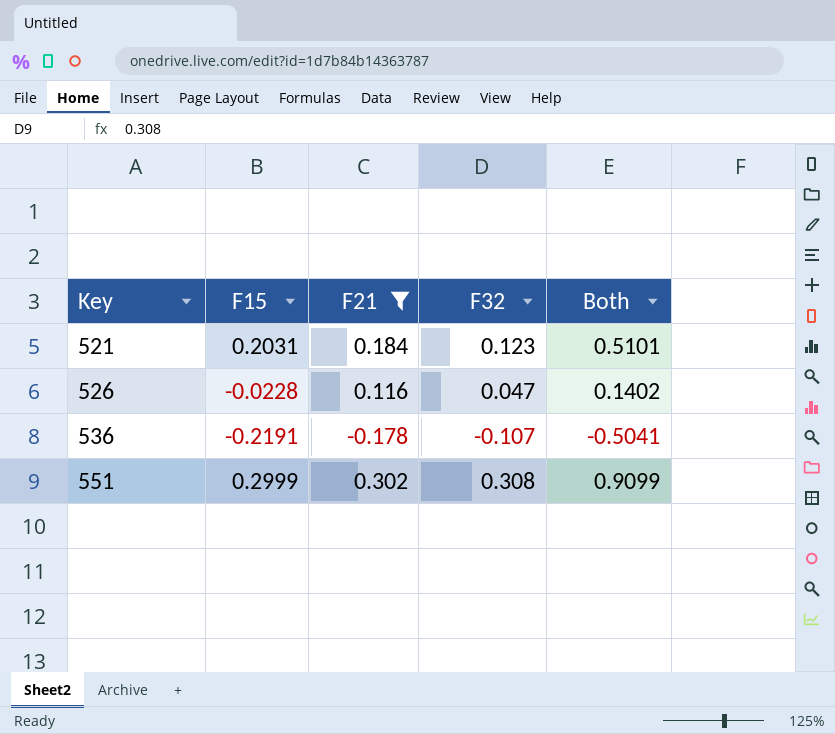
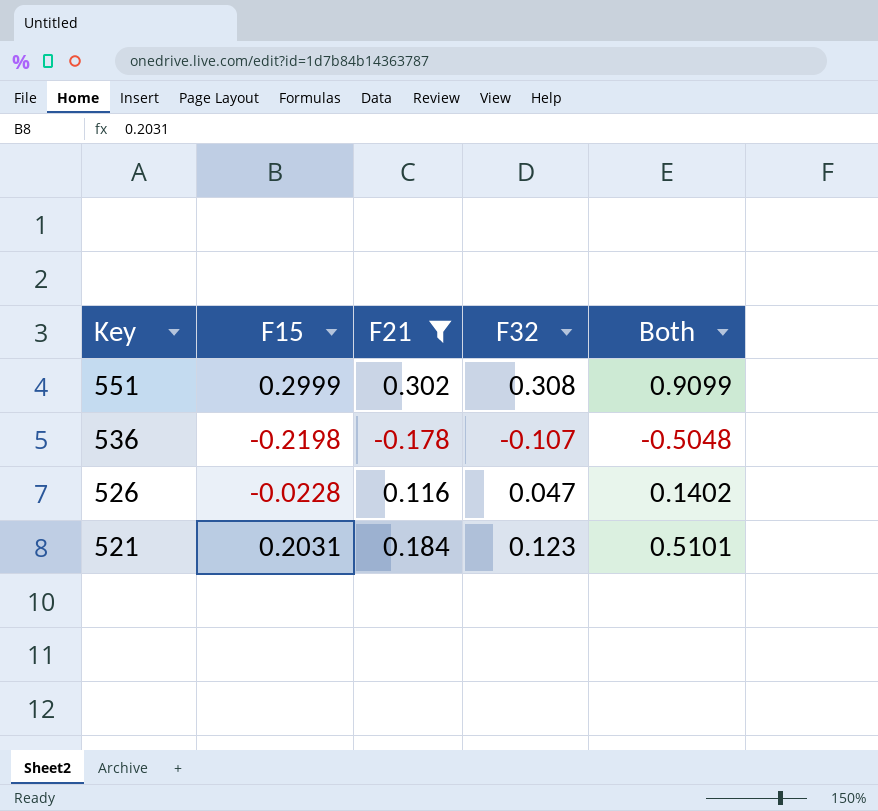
row order: Key ascending -> Key descending
536 | F15: -0.2191 -> -0.2198
536 | Both: -0.5041 -> -0.5048

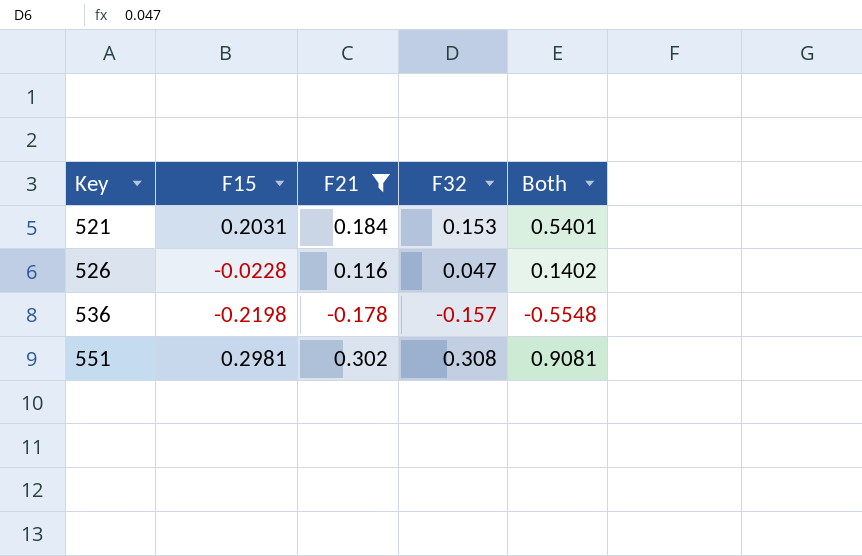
row order: Key descending -> Key ascending
521 | F32: 0.123 -> 0.153
521 | Both: 0.5101 -> 0.5401
536 | F32: -0.107 -> -0.157
536 | Both: -0.5048 -> -0.5548
551 | F15: 0.2999 -> 0.2981
551 | Both: 0.9099 -> 0.9081

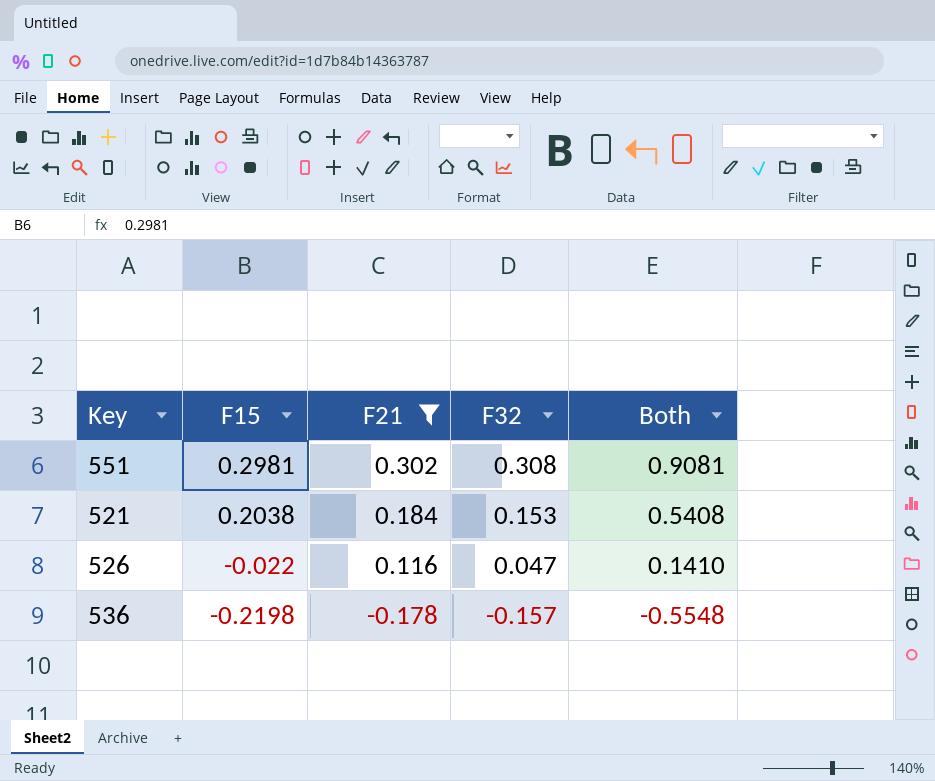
row order: Key ascending -> F15 descending
521 | F15: 0.2031 -> 0.2038
521 | Both: 0.5401 -> 0.5408
526 | F15: -0.0228 -> -0.022
526 | Both: 0.1402 -> 0.1410

